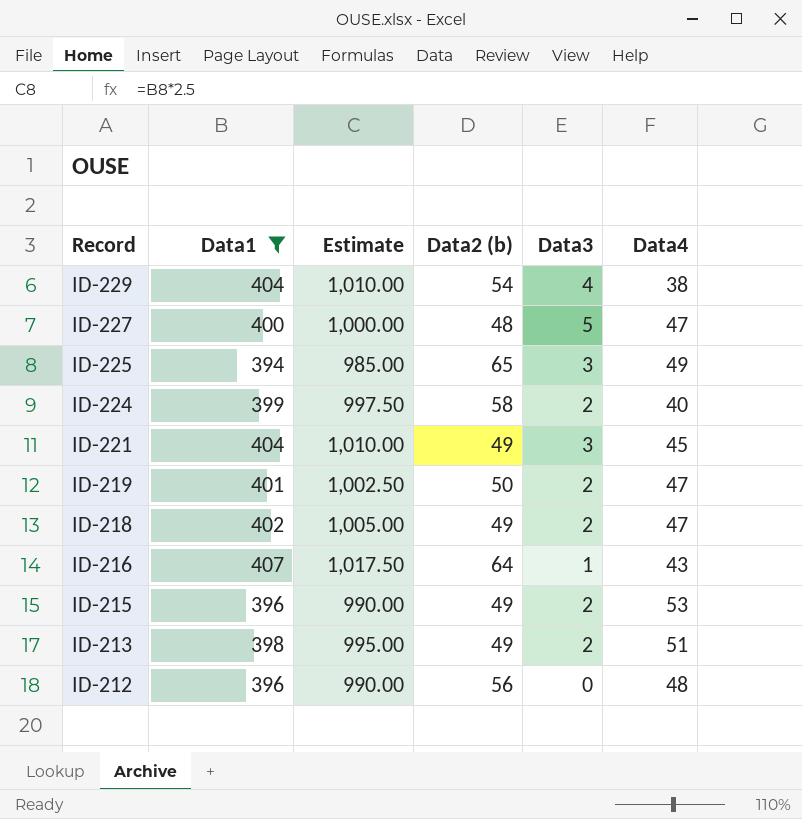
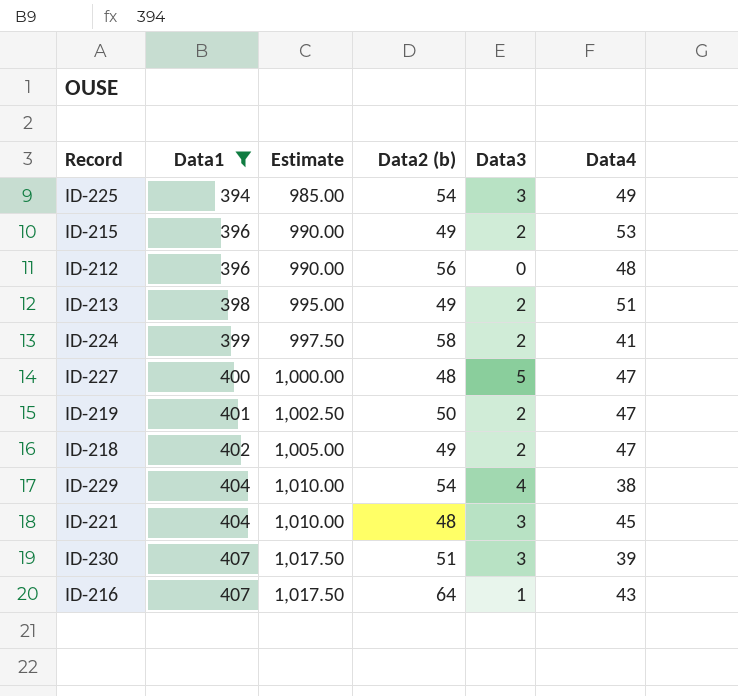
row order: Record descending -> Data1 ascending
ID-225 | Data2 (b): 65 -> 54
ID-224 | Data4: 40 -> 41
ID-221 | Data2 (b): 49 -> 48
row ID-230: none -> 407 | 1,017.50 | 51 | 3 | 39

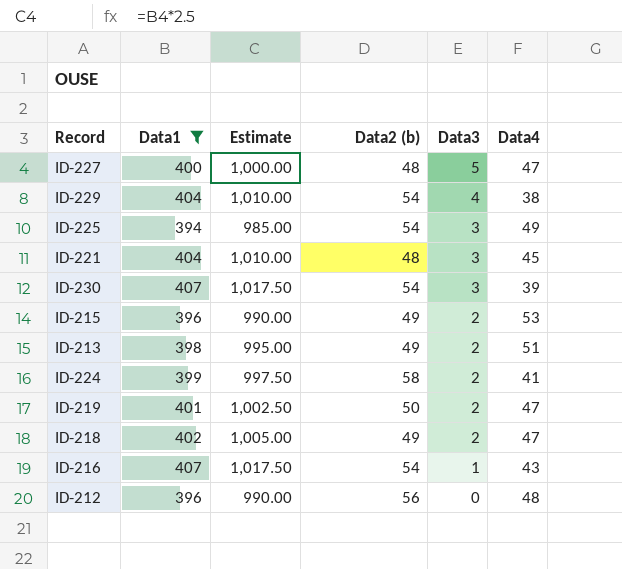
row order: Data1 ascending -> Data3 descending
ID-230 | Data2 (b): 51 -> 54
ID-216 | Data2 (b): 64 -> 54

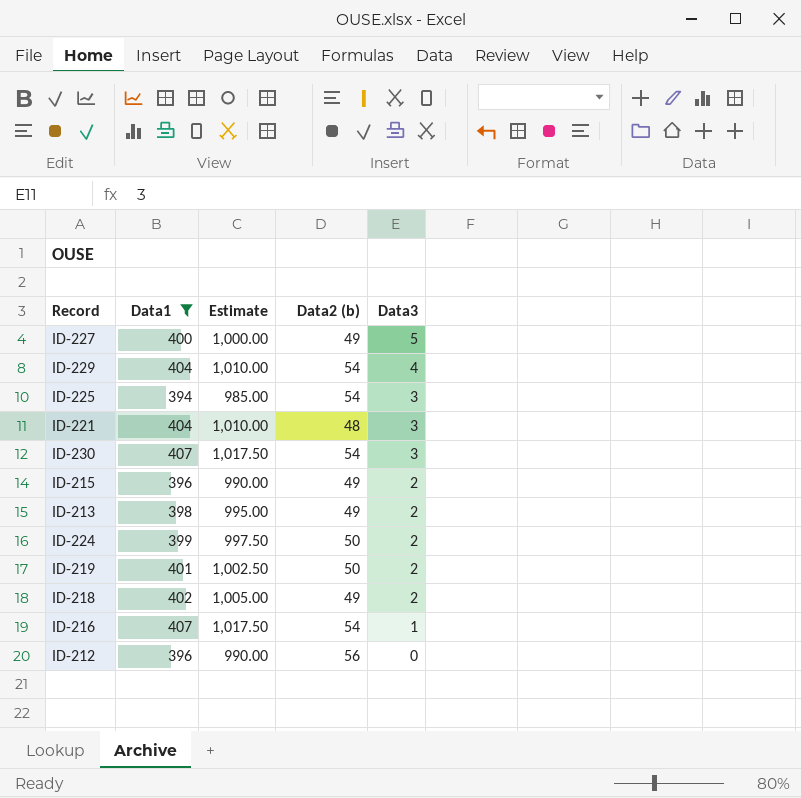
column Data4 | position: 6 -> none
ID-227 | Data2 (b): 48 -> 49
ID-224 | Data2 (b): 58 -> 50

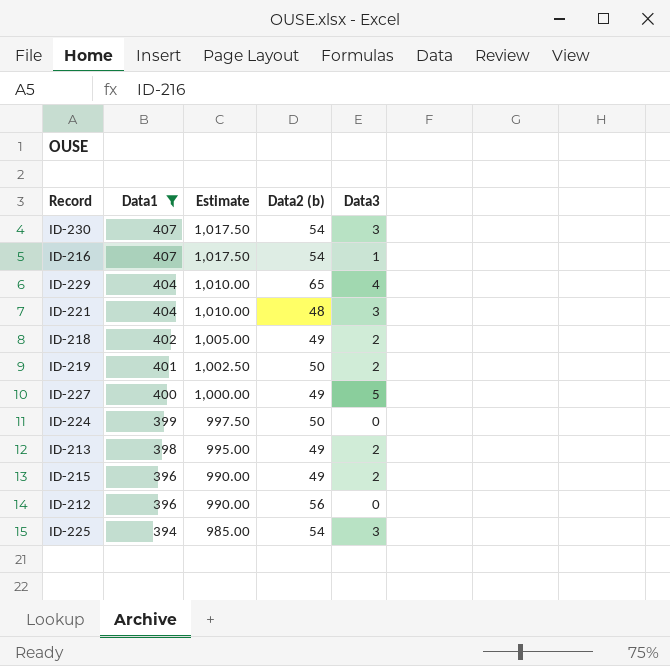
row order: Data3 descending -> Data1 descending
ID-229 | Data2 (b): 54 -> 65
ID-224 | Data3: 2 -> 0

